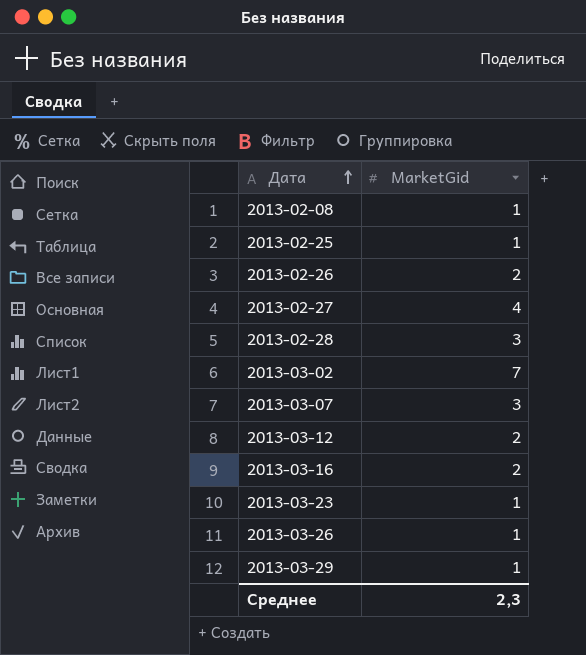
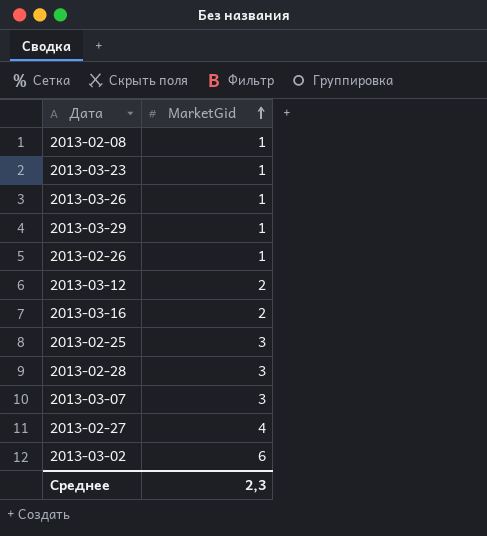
row order: Дата ascending -> MarketGid ascending
2013-02-26 | MarketGid: 2 -> 1
2013-02-25 | MarketGid: 1 -> 3
2013-03-02 | MarketGid: 7 -> 6

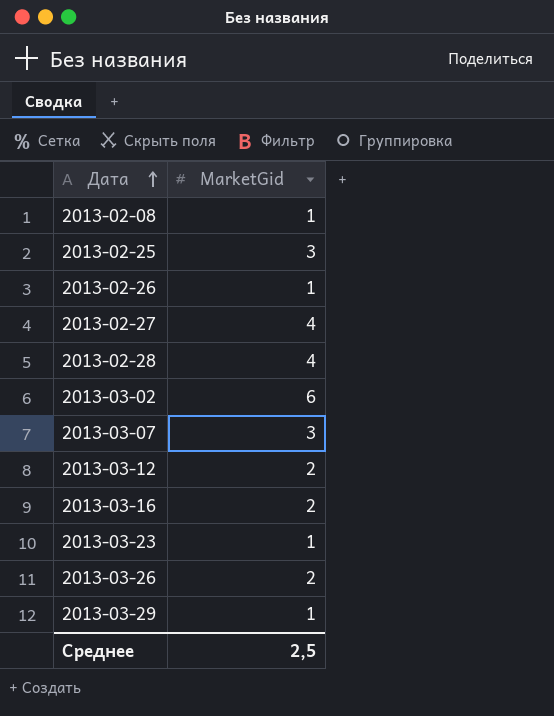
row order: MarketGid ascending -> Дата ascending
2013-02-28 | MarketGid: 3 -> 4
2013-03-26 | MarketGid: 1 -> 2
Среднее | MarketGid: 2,3 -> 2,5

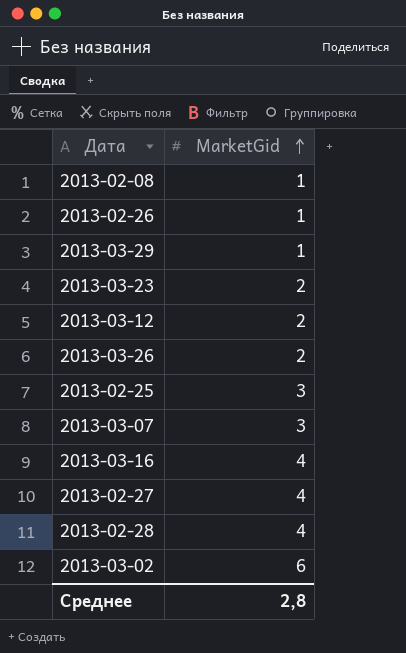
row order: Дата ascending -> MarketGid ascending
2013-03-23 | MarketGid: 1 -> 2
2013-03-16 | MarketGid: 2 -> 4
Среднее | MarketGid: 2,5 -> 2,8

